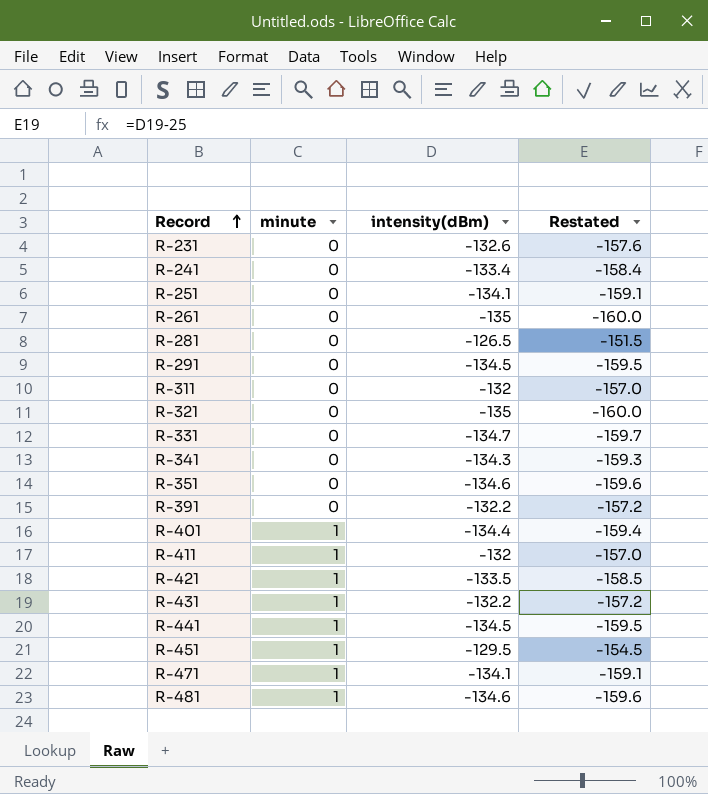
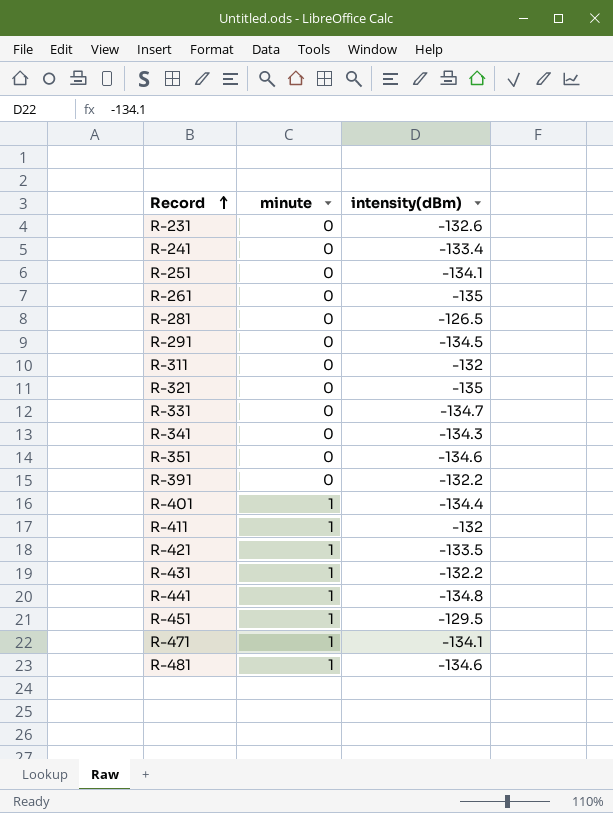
column Restated | formula: [intensity(dBm)] - 25 -> none
R-441 | intensity(dBm): -134.5 -> -134.8

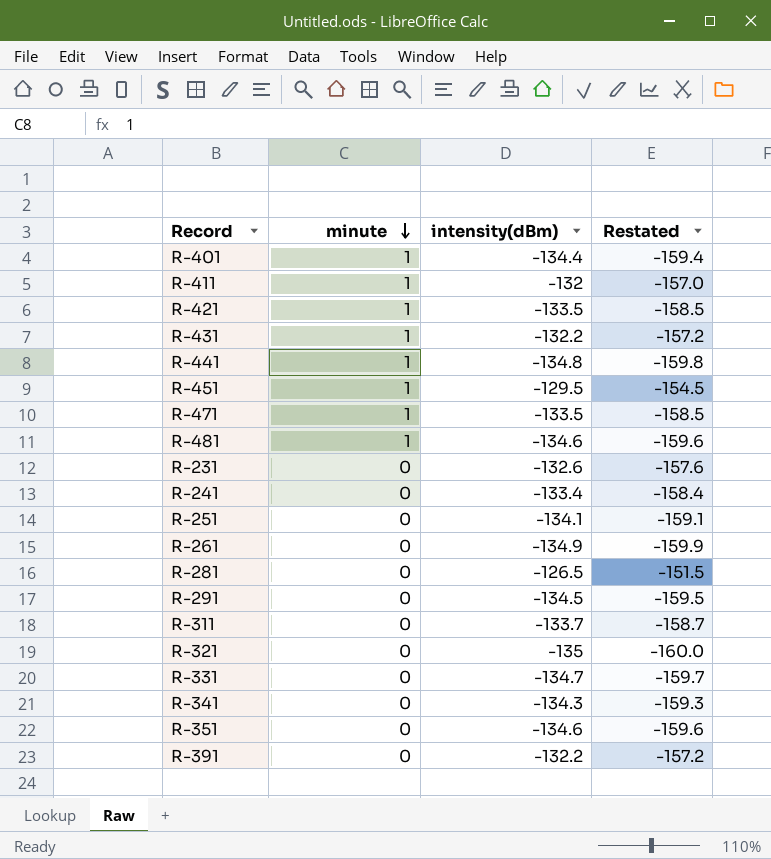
row order: Record ascending -> minute descending
column Restated | formula: none -> [intensity(dBm)] - 25
R-471 | intensity(dBm): -134.1 -> -133.5
R-261 | intensity(dBm): -135 -> -134.9
R-311 | intensity(dBm): -132 -> -133.7

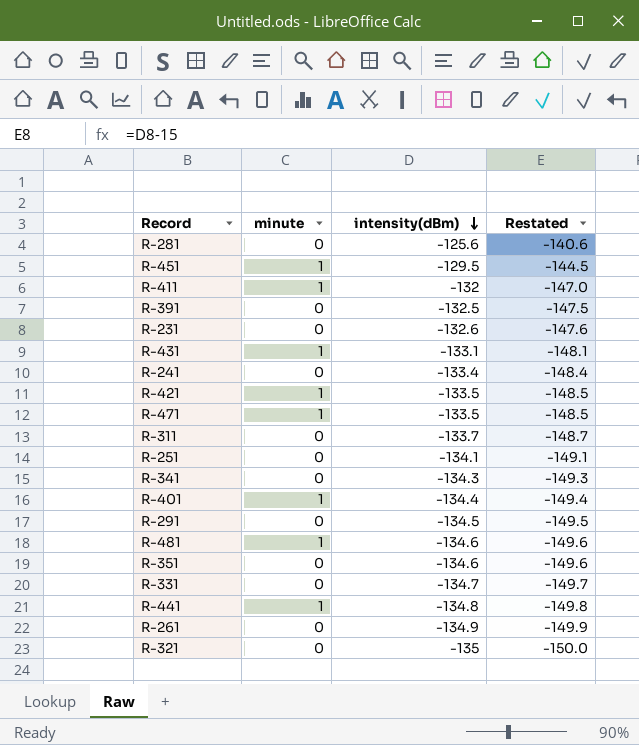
row order: minute descending -> intensity(dBm) descending
column Restated | formula: [intensity(dBm)] - 25 -> [intensity(dBm)] - 15
R-281 | intensity(dBm): -126.5 -> -125.6
R-391 | intensity(dBm): -132.2 -> -132.5
R-431 | intensity(dBm): -132.2 -> -133.1

